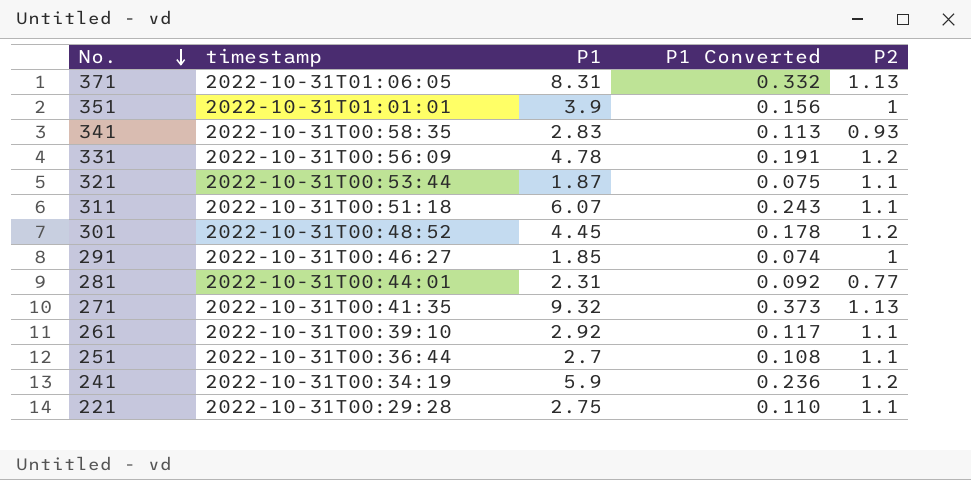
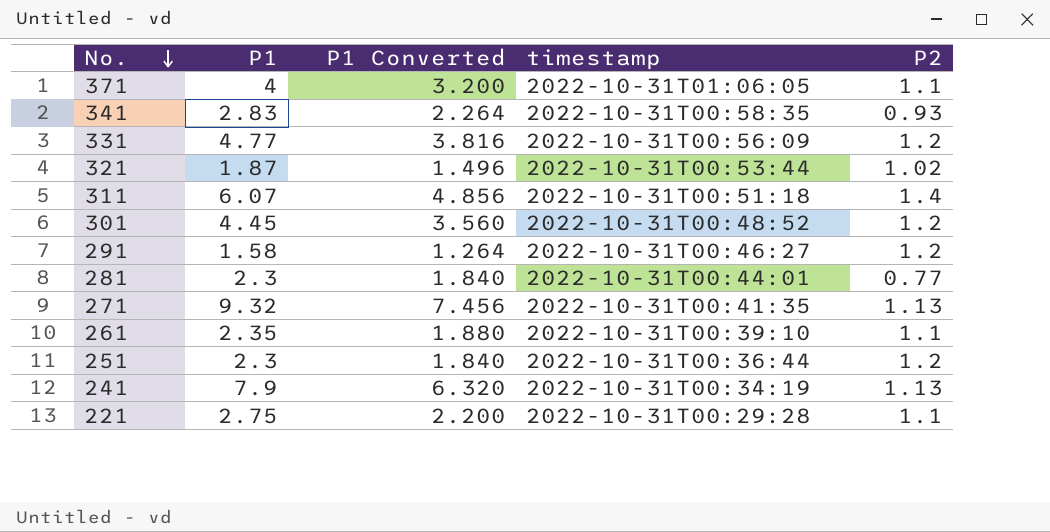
column P1 Converted | formula: [P1] * 0.04 -> [P1] * 0.8
column timestamp | position: 2 -> 4
row 351: 2022-10-31T01:01:01 | 3.9 | 0.156 | 1 -> none
371 | P1: 8.31 -> 4
371 | P2: 1.13 -> 1.1
331 | P1: 4.78 -> 4.77
321 | P2: 1.1 -> 1.02
311 | P2: 1.1 -> 1.4
291 | P1: 1.85 -> 1.58
291 | P2: 1 -> 1.2
281 | P1: 2.31 -> 2.3
261 | P1: 2.92 -> 2.35
251 | P1: 2.7 -> 2.3
251 | P2: 1.1 -> 1.2
241 | P1: 5.9 -> 7.9
241 | P2: 1.2 -> 1.13

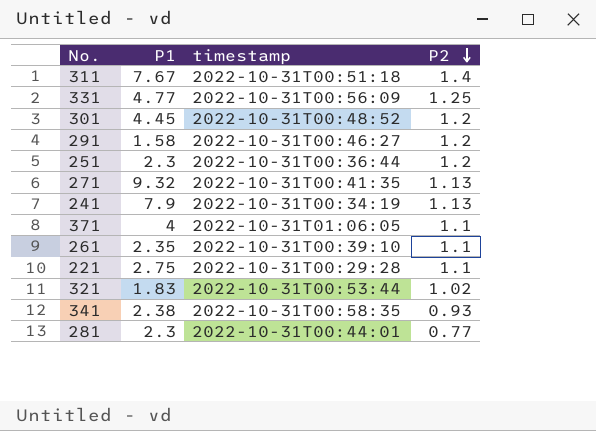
row order: No. descending -> P2 descending
column P1 Converted | formula: [P1] * 0.8 -> none
311 | P1: 6.07 -> 7.67
331 | P2: 1.2 -> 1.25
321 | P1: 1.87 -> 1.83
341 | P1: 2.83 -> 2.38

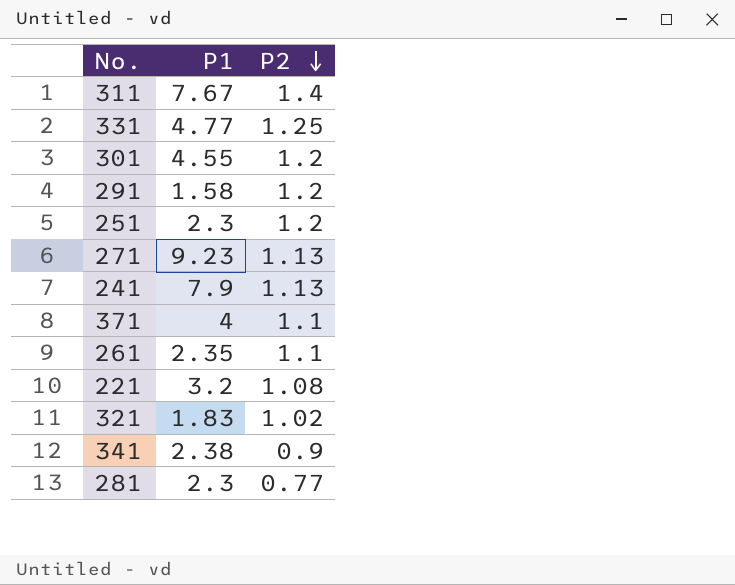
column timestamp | position: 3 -> none
301 | P1: 4.45 -> 4.55
271 | P1: 9.32 -> 9.23
221 | P1: 2.75 -> 3.2
221 | P2: 1.1 -> 1.08
341 | P2: 0.93 -> 0.9

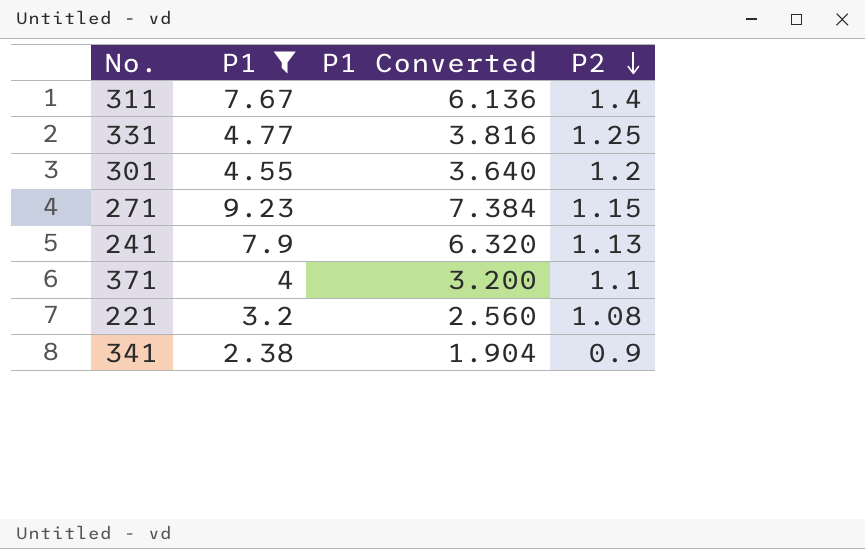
filter: none -> P1 >= 2.38
column P1 Converted | formula: none -> [P1] * 0.8
271 | P2: 1.13 -> 1.15

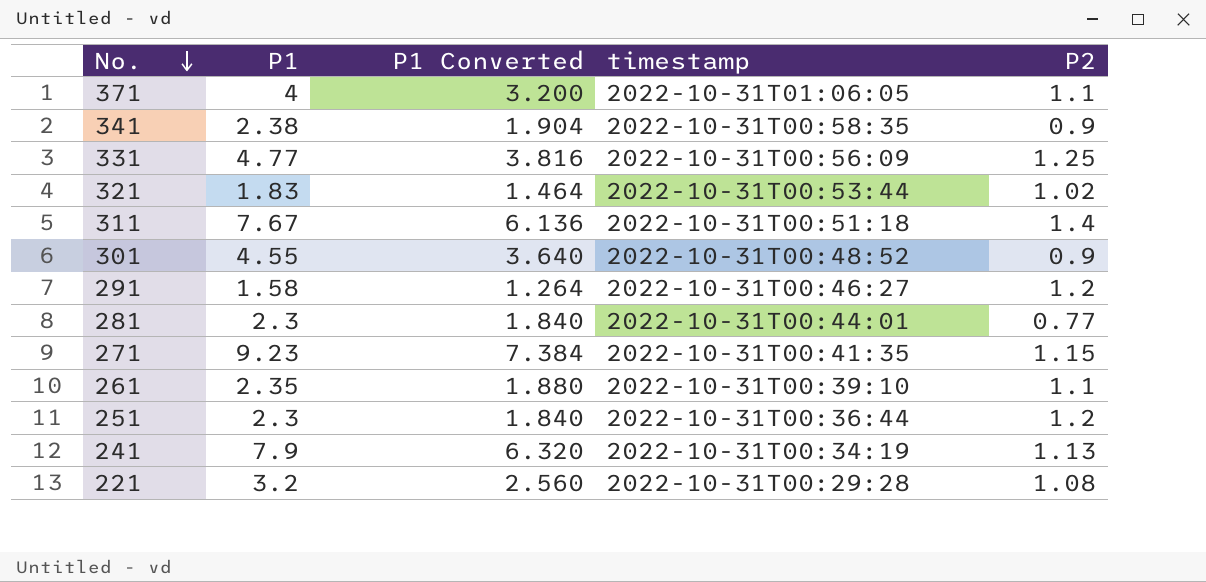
filter: P1 >= 2.38 -> none
row order: P2 descending -> No. descending
column timestamp | position: none -> 4
301 | P2: 1.2 -> 0.9

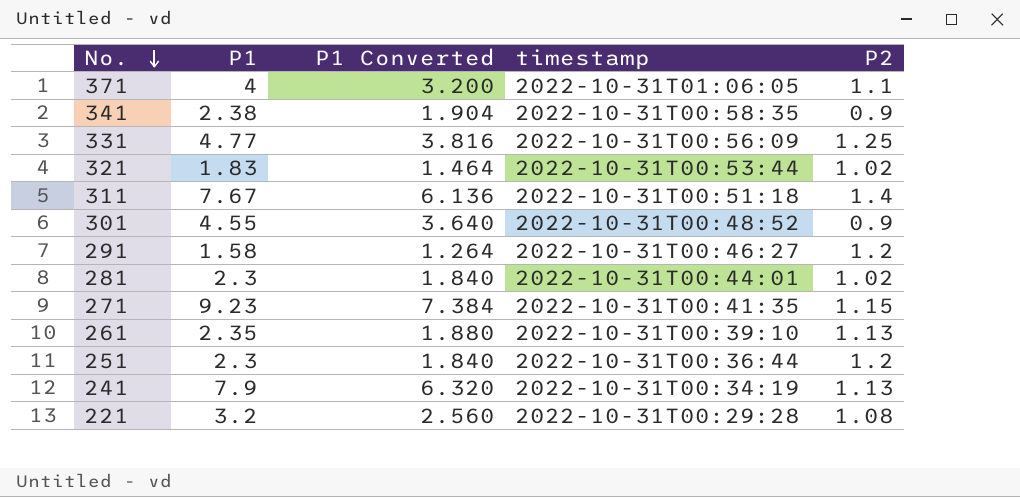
281 | P2: 0.77 -> 1.02
261 | P2: 1.1 -> 1.13

